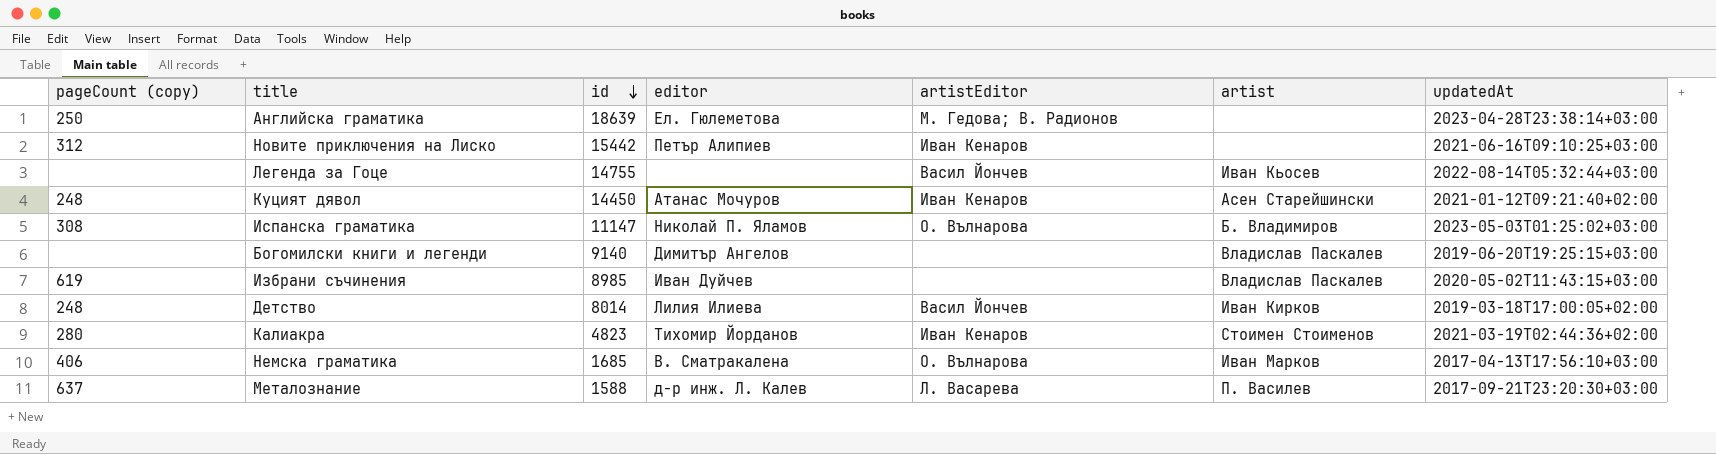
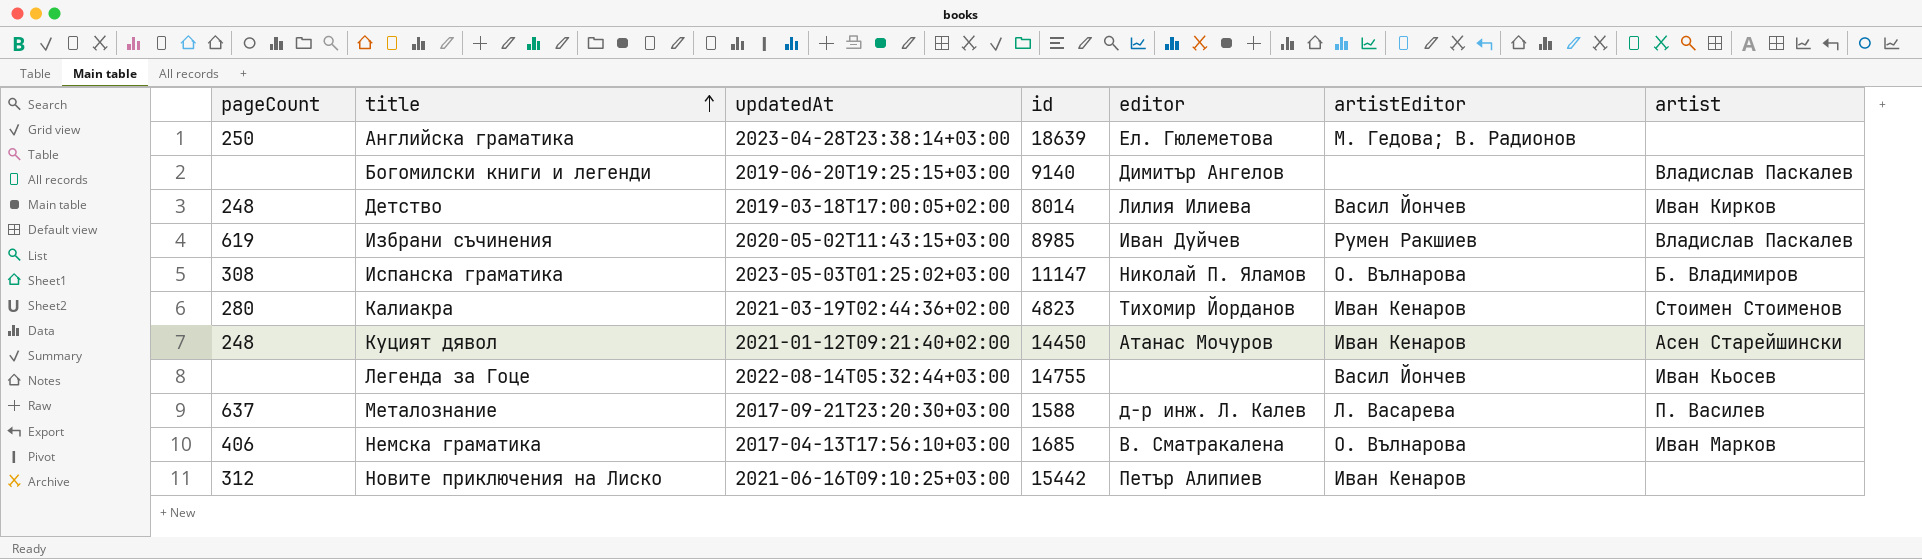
row order: id descending -> title ascending
column name: pageCount (copy) -> pageCount
column updatedAt | position: 7 -> 3
Избрани съчинения | artistEditor: none -> Румен Ракшиев

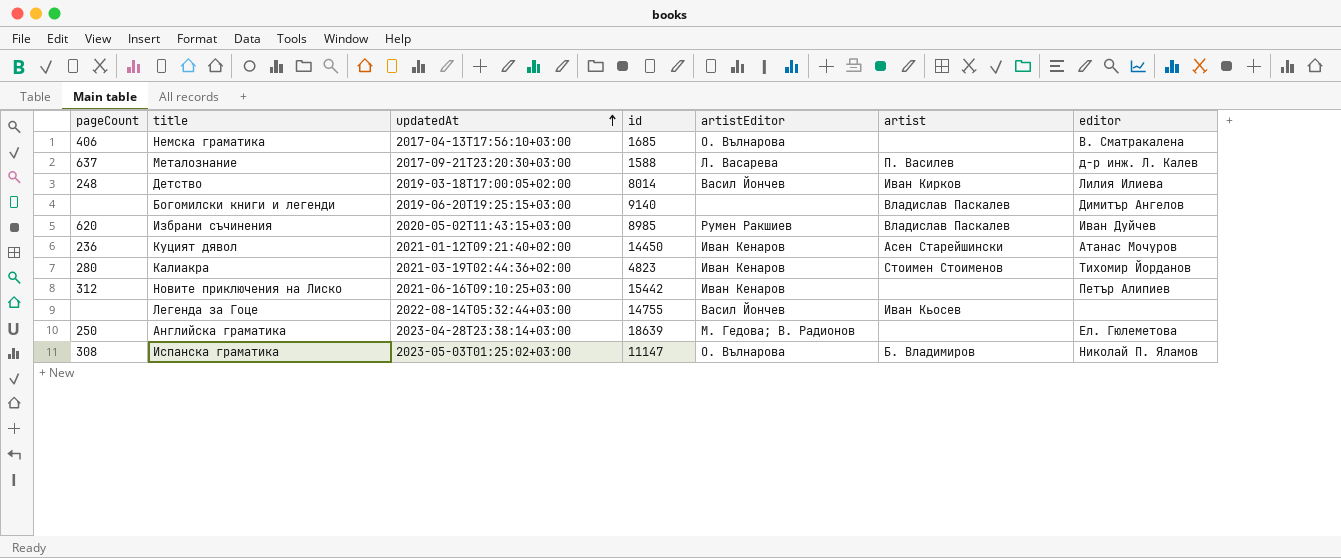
row order: title ascending -> updatedAt ascending
column editor | position: 5 -> 7
Немска граматика | artist: Иван Марков -> none
Избрани съчинения | pageCount: 619 -> 620
Куцият дявол | pageCount: 248 -> 236

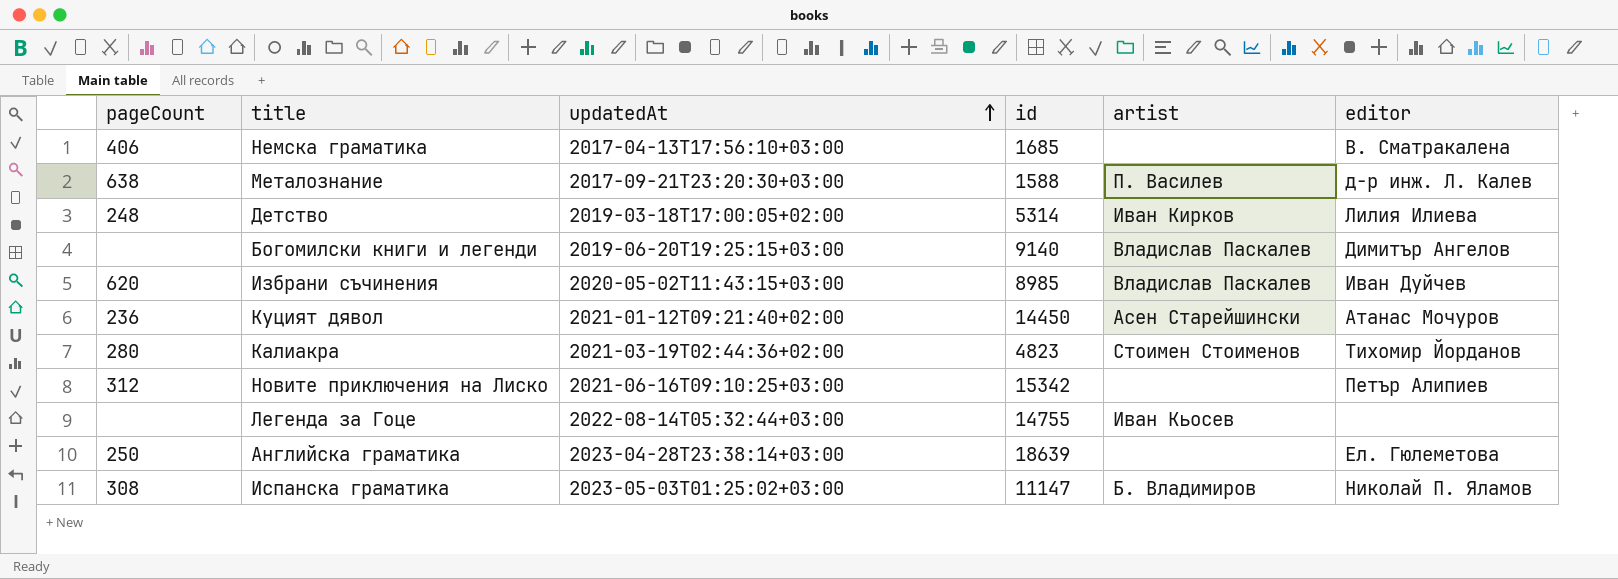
column artistEditor | position: 5 -> none
Металознание | pageCount: 637 -> 638
Детство | id: 8014 -> 5314
Новите приключения на Лиско | id: 15442 -> 15342

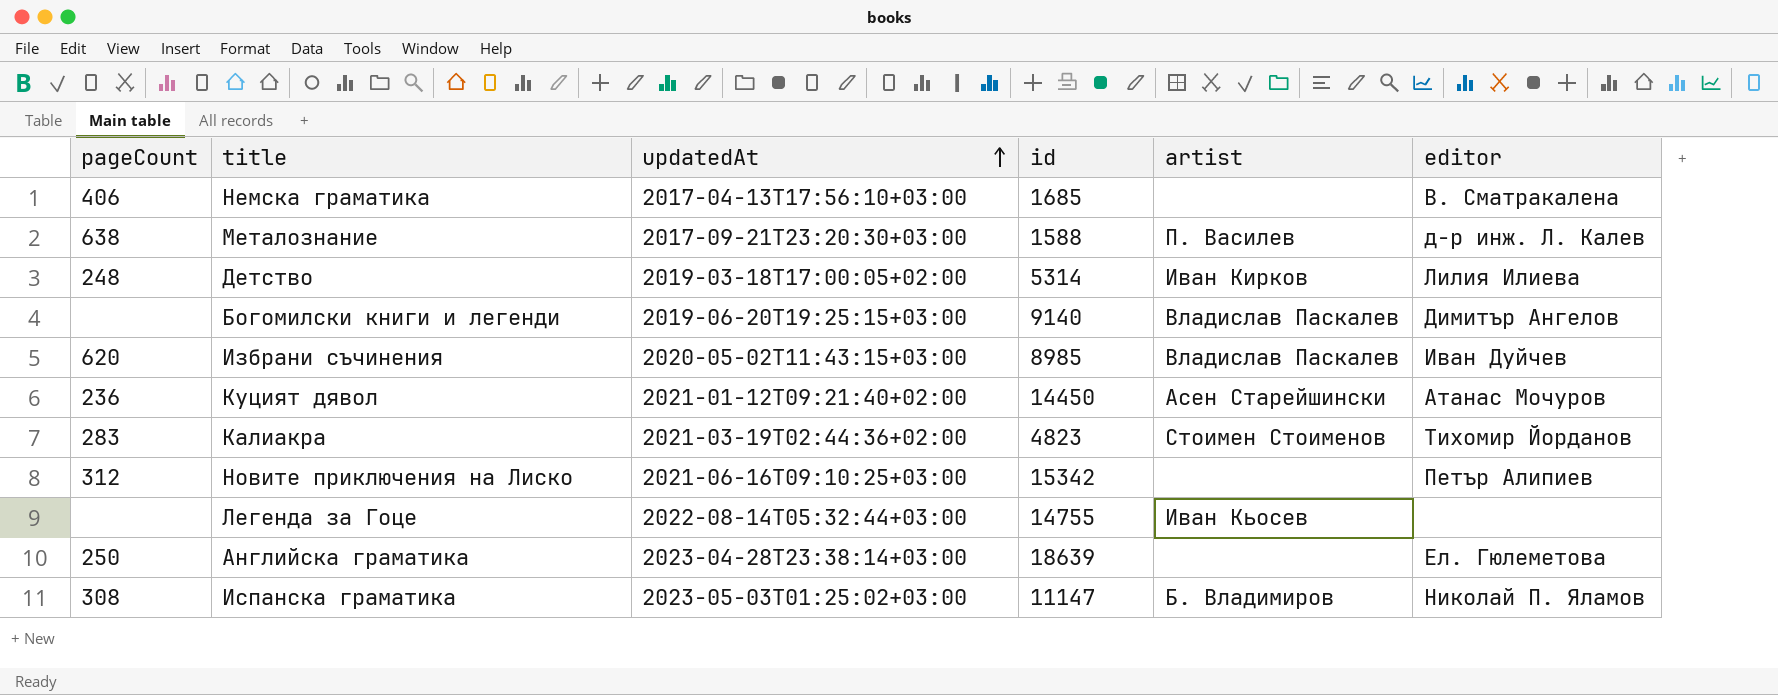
Калиакра | pageCount: 280 -> 283

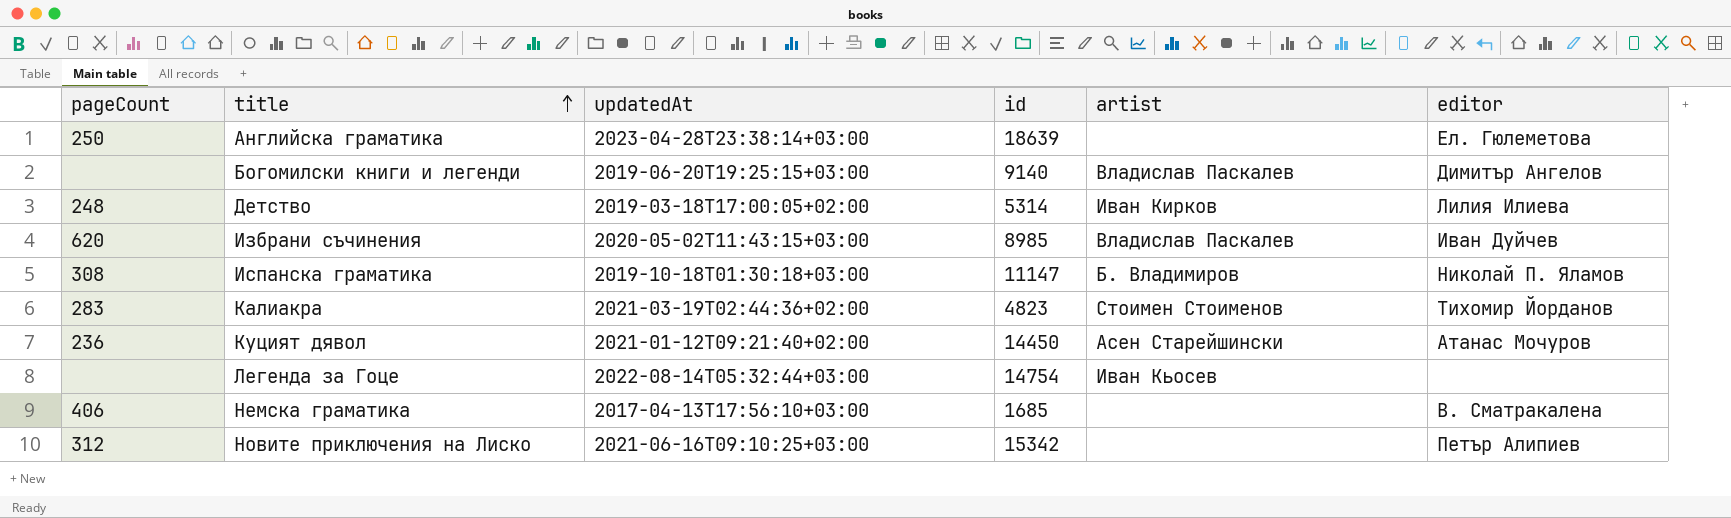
row order: updatedAt ascending -> title ascending
row Металознание: 638 | 2017-09-21T23:20:30+03:00 | 1588 | П. Василев | д-р инж. Л. Калев -> none
Испанска граматика | updatedAt: 2023-05-03T01:25:02+03:00 -> 2019-10-18T01:30:18+03:00
Легенда за Гоце | id: 14755 -> 14754

